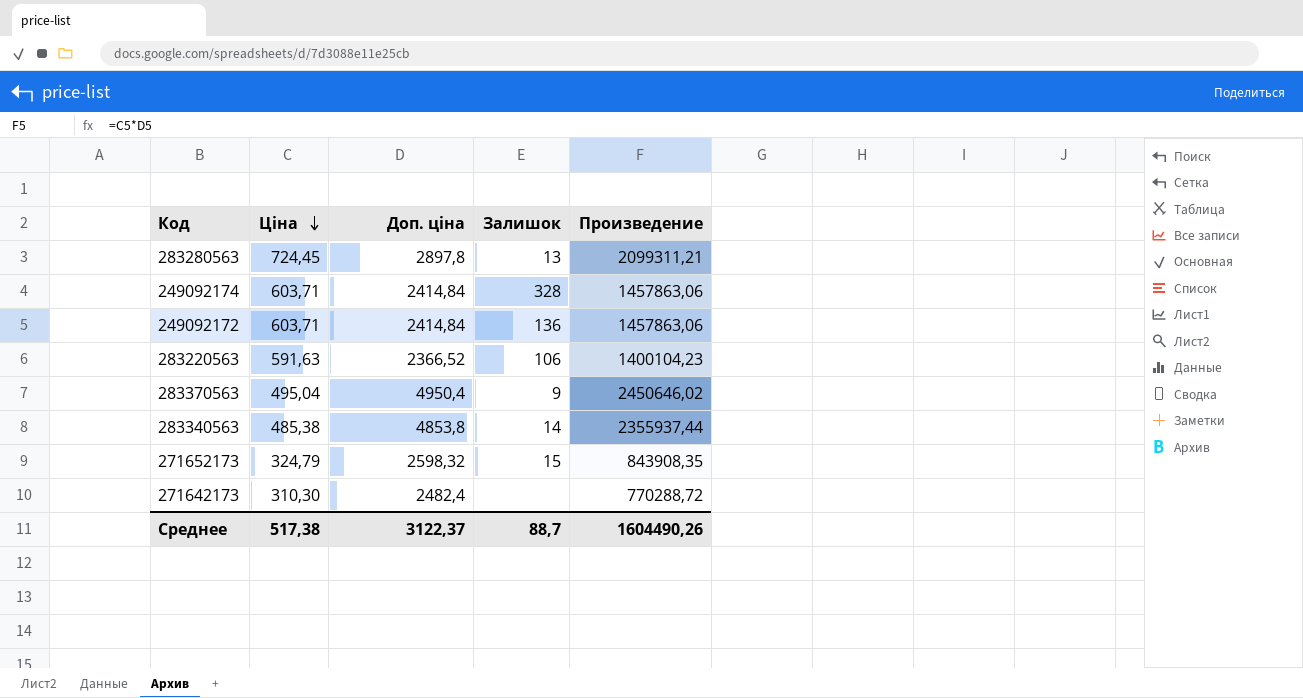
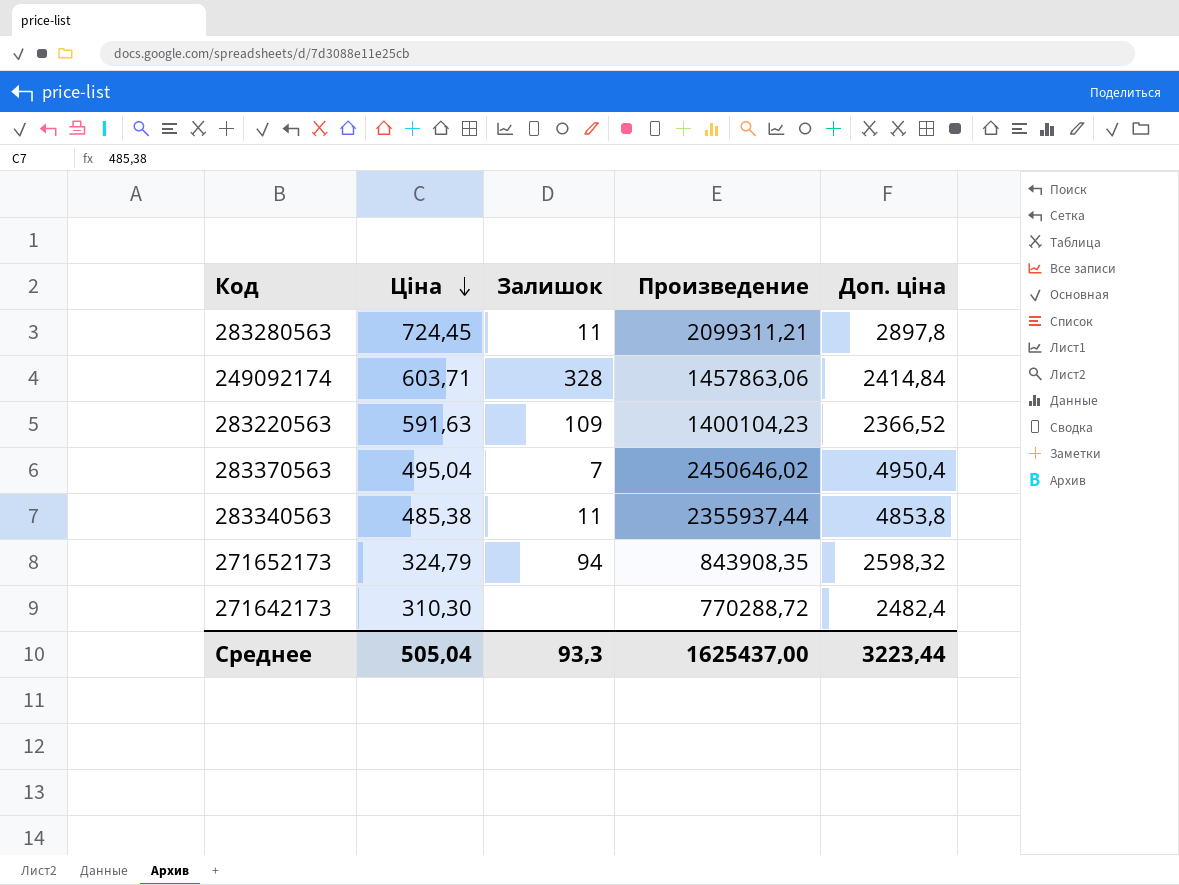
column Доп. ціна | position: 3 -> 5
row 249092172: 603,71 | 2414,84 | 136 | 1457863,06 -> none
283280563 | Залишок: 13 -> 11
283220563 | Залишок: 106 -> 109
283370563 | Залишок: 9 -> 7
283340563 | Залишок: 14 -> 11
271652173 | Залишок: 15 -> 94
Среднее | Ціна: 517,38 -> 505,04
Среднее | Залишок: 88,7 -> 93,3
Среднее | Произведение: 1604490,26 -> 1625437,00
Среднее | Доп. ціна: 3122,37 -> 3223,44

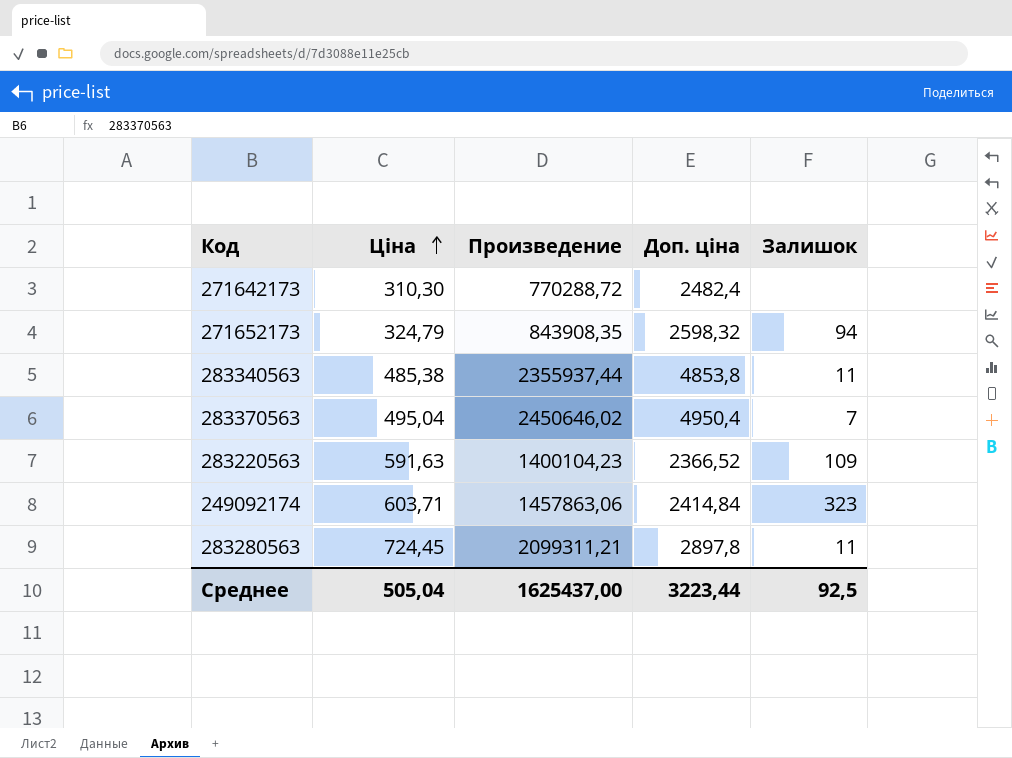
row order: Ціна descending -> Ціна ascending
column Залишок | position: 3 -> 5
249092174 | Залишок: 328 -> 323
Среднее | Залишок: 93,3 -> 92,5

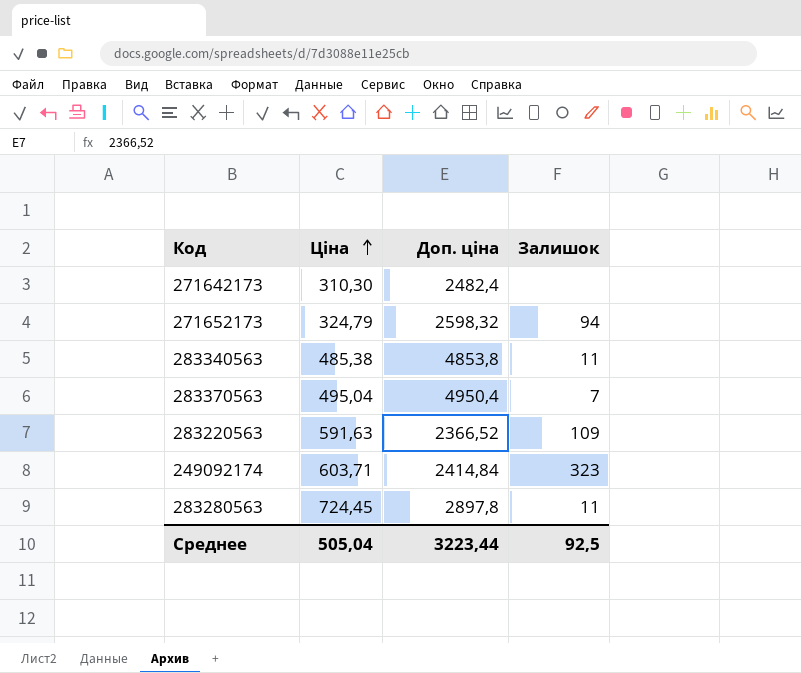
column Произведение | formula: [Ціна] * [Доп. ціна] -> none

